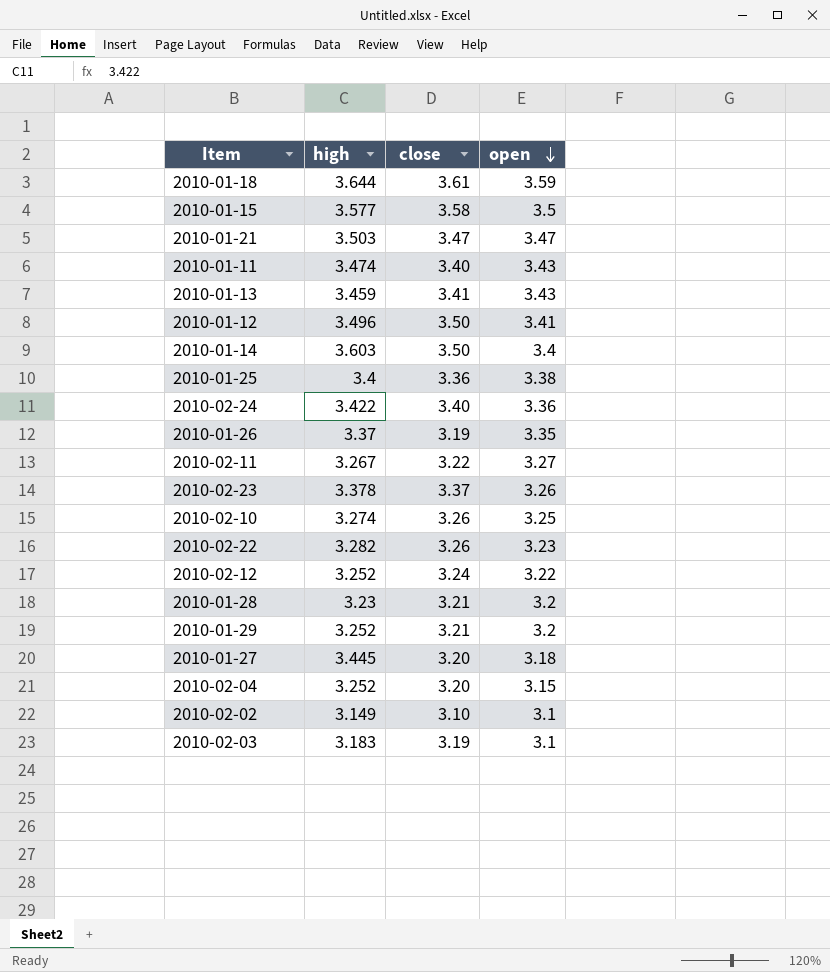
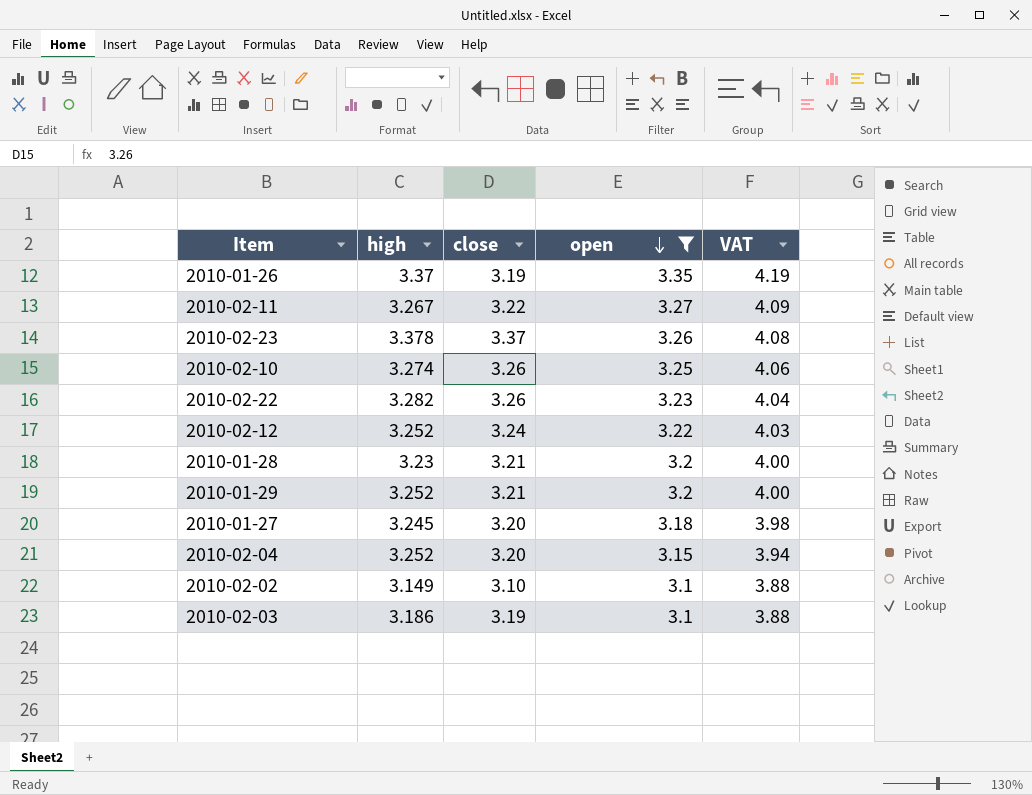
filter: none -> open <= 3.35
column VAT | formula: none -> [open] * 1.25
2010-01-27 | high: 3.445 -> 3.245
2010-02-03 | high: 3.183 -> 3.186

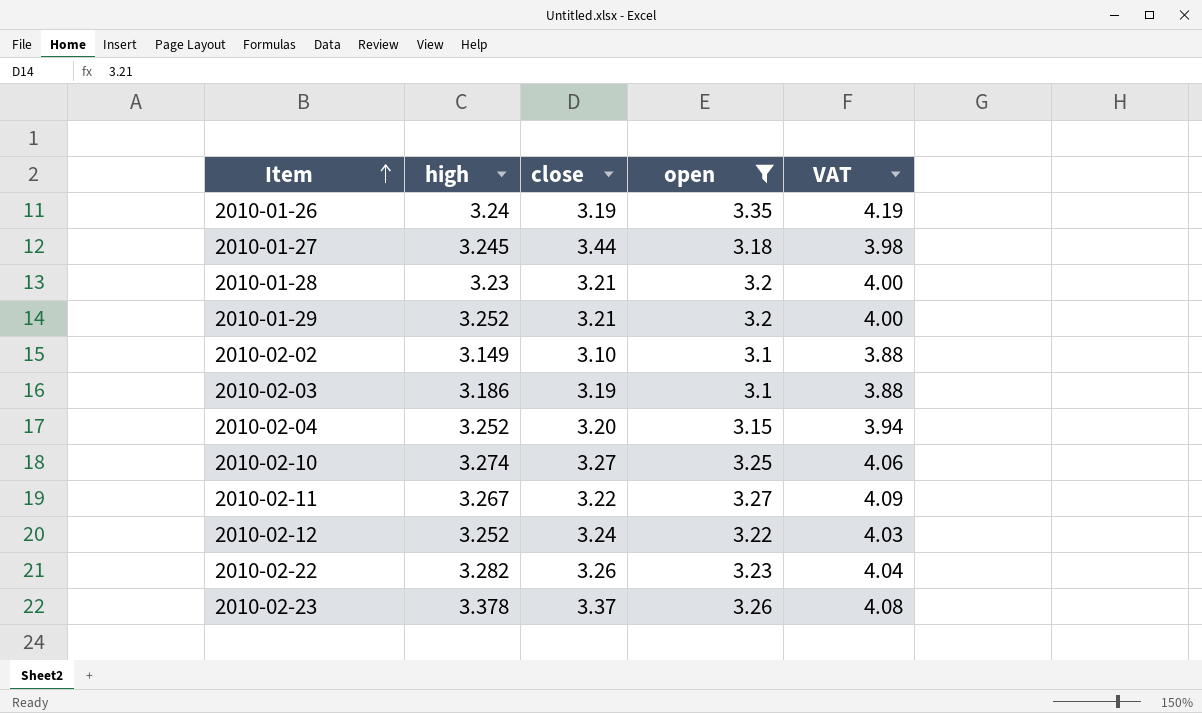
row order: open descending -> Item ascending
2010-01-26 | high: 3.37 -> 3.24
2010-01-27 | close: 3.20 -> 3.44
2010-02-10 | close: 3.26 -> 3.27

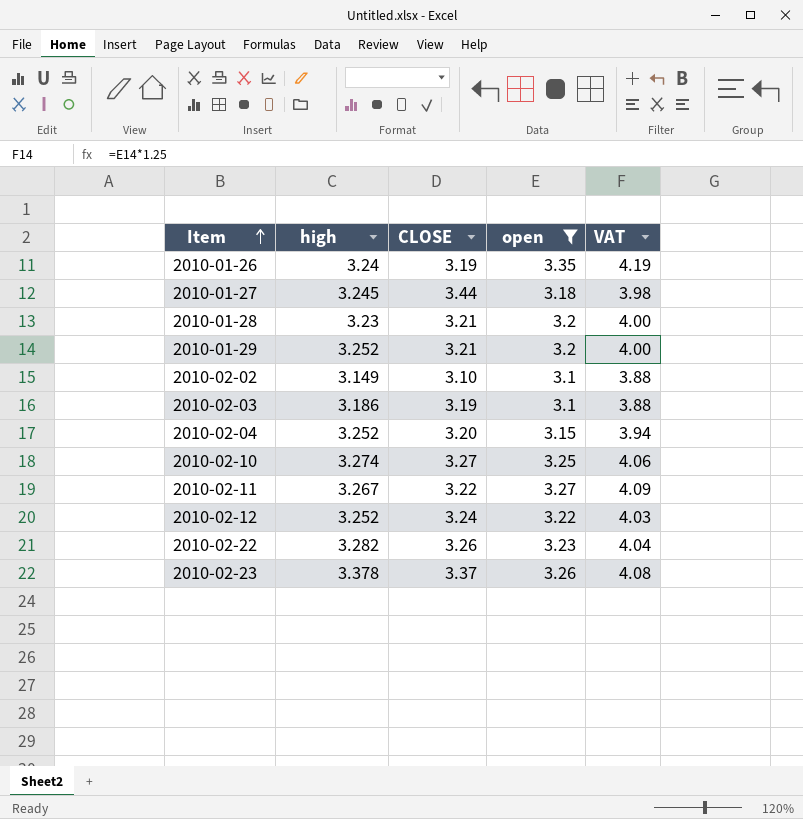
column name: close -> CLOSE

